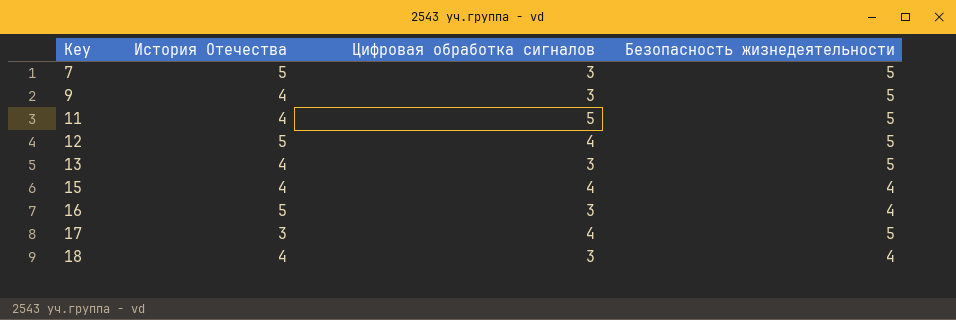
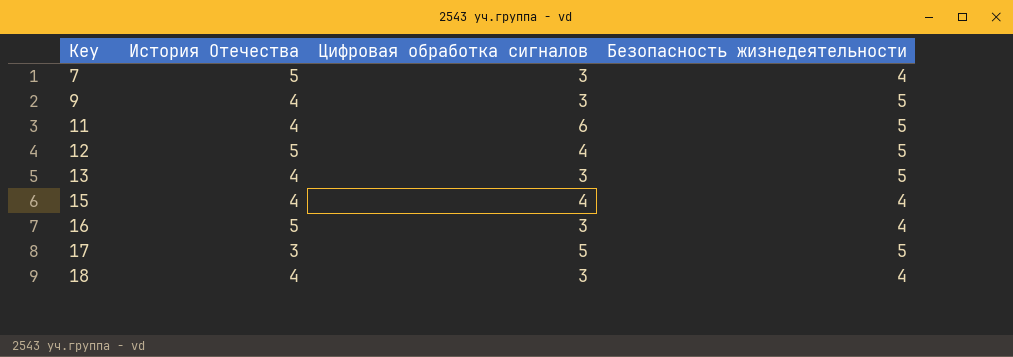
7 | Безопасность жизнедеятельности: 5 -> 4
11 | Цифровая обработка сигналов: 5 -> 6
17 | Цифровая обработка сигналов: 4 -> 5

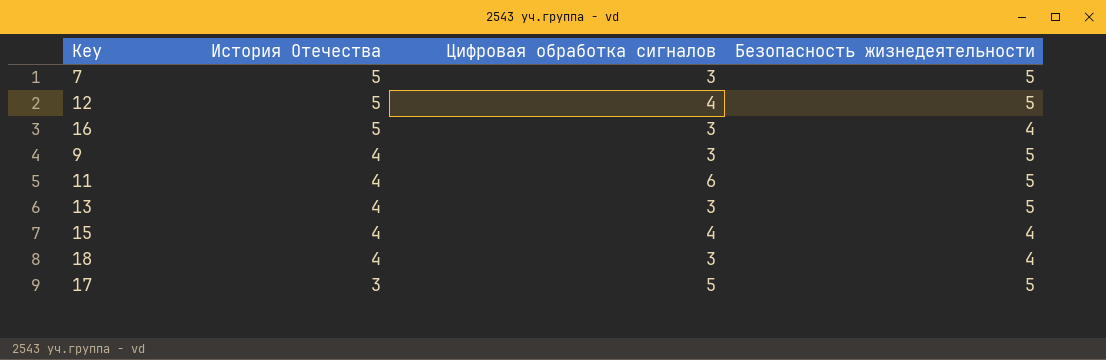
row order: Key ascending -> История Отечества descending
7 | Безопасность жизнедеятельности: 4 -> 5

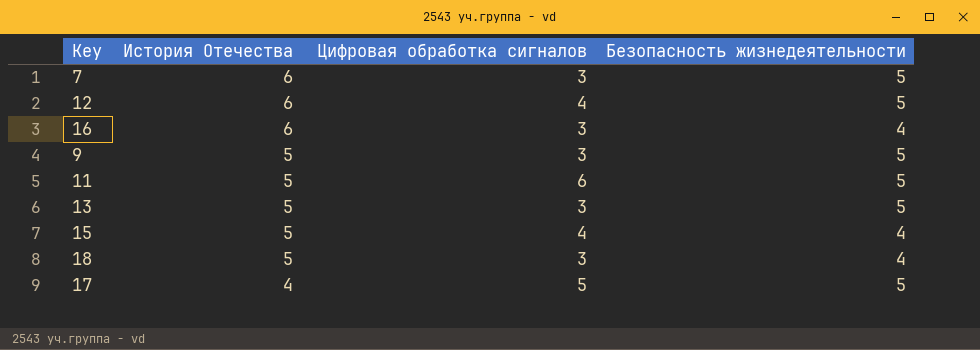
7 | История Отечества: 5 -> 6
12 | История Отечества: 5 -> 6
16 | История Отечества: 5 -> 6
9 | История Отечества: 4 -> 5
11 | История Отечества: 4 -> 5
13 | История Отечества: 4 -> 5
15 | История Отечества: 4 -> 5
18 | История Отечества: 4 -> 5
17 | История Отечества: 3 -> 4

